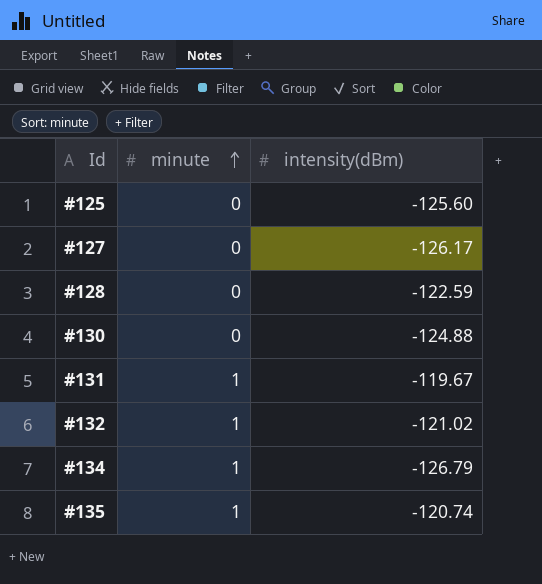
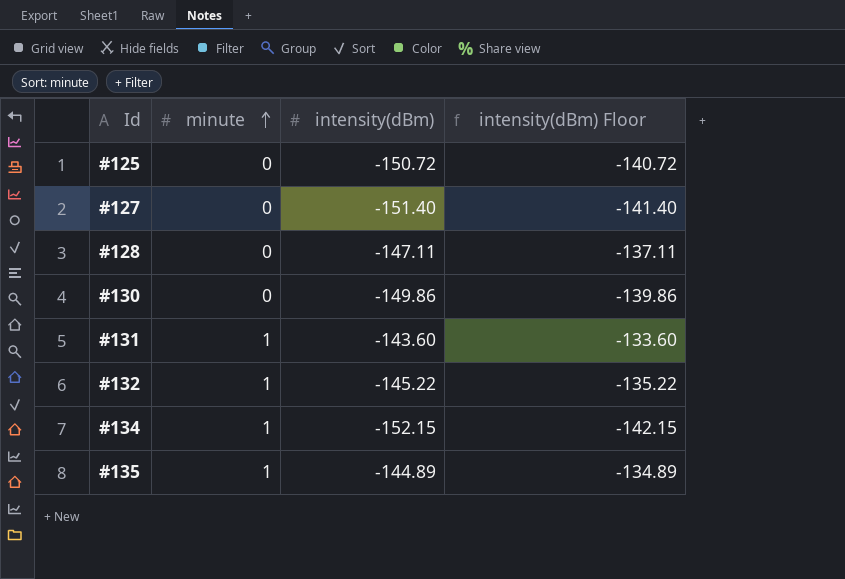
column intensity(dBm) Floor | formula: none -> [intensity(dBm)] + 10
#125 | intensity(dBm): -125.60 -> -150.72
#127 | intensity(dBm): -126.17 -> -151.40
#128 | intensity(dBm): -122.59 -> -147.11
#130 | intensity(dBm): -124.88 -> -149.86
#131 | intensity(dBm): -119.67 -> -143.60
#132 | intensity(dBm): -121.02 -> -145.22
#134 | intensity(dBm): -126.79 -> -152.15
#135 | intensity(dBm): -120.74 -> -144.89

